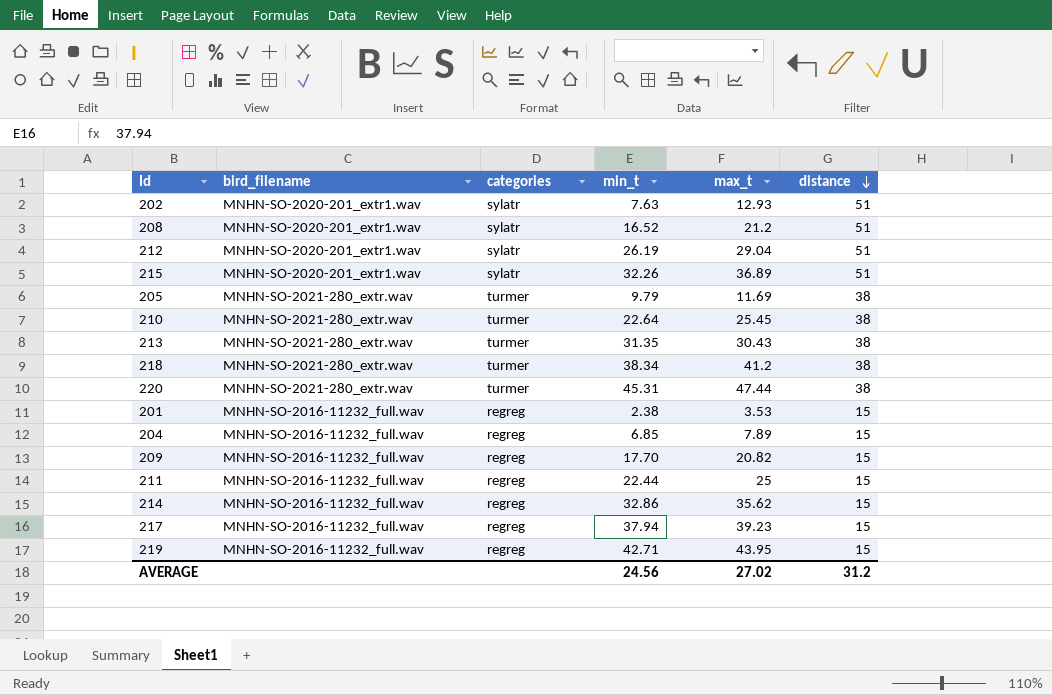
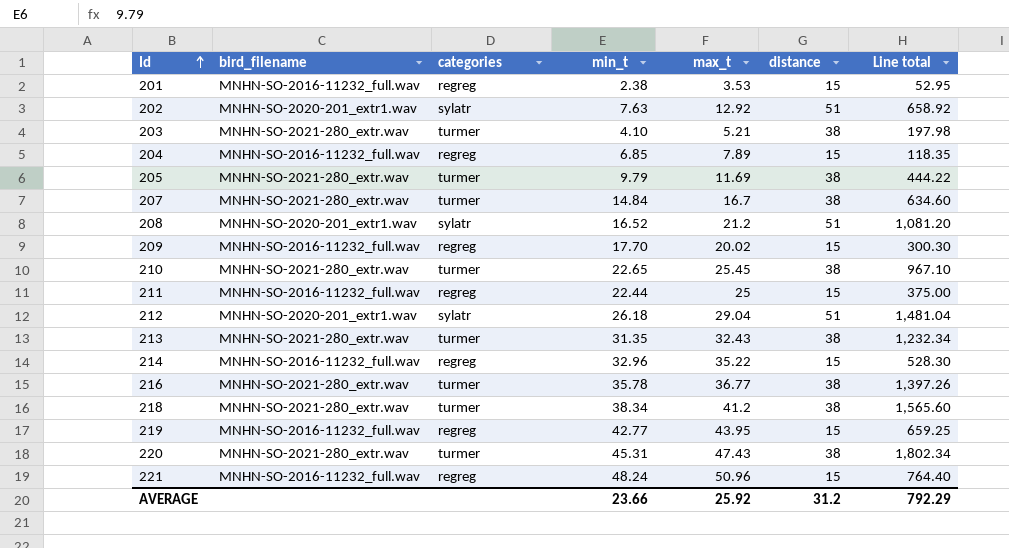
row order: distance descending -> Id ascending
column Line total | formula: none -> [max_t] * [distance]
row 215: MNHN-SO-2020-201_extr1.wav | sylatr | 32.26 | 36.89 | 51 -> none
row 217: MNHN-SO-2016-11232_full.wav | regreg | 37.94 | 39.23 | 15 -> none
202 | max_t: 12.93 -> 12.92
row 203: none -> MNHN-SO-2021-280_extr.wav | turmer | 4.10 | 5.21 | 38 | 197.98
row 207: none -> MNHN-SO-2021-280_extr.wav | turmer | 14.84 | 16.7 | 38 | 634.60
209 | max_t: 20.82 -> 20.02
210 | min_t: 22.64 -> 22.65
212 | min_t: 26.19 -> 26.18
213 | max_t: 30.43 -> 32.43
214 | min_t: 32.86 -> 32.96
214 | max_t: 35.62 -> 35.22
row 216: none -> MNHN-SO-2021-280_extr.wav | turmer | 35.78 | 36.77 | 38 | 1,397.26
219 | min_t: 42.71 -> 42.77
220 | max_t: 47.44 -> 47.43
row 221: none -> MNHN-SO-2016-11232_full.wav | regreg | 48.24 | 50.96 | 15 | 764.40
AVERAGE | min_t: 24.56 -> 23.66
AVERAGE | max_t: 27.02 -> 25.92

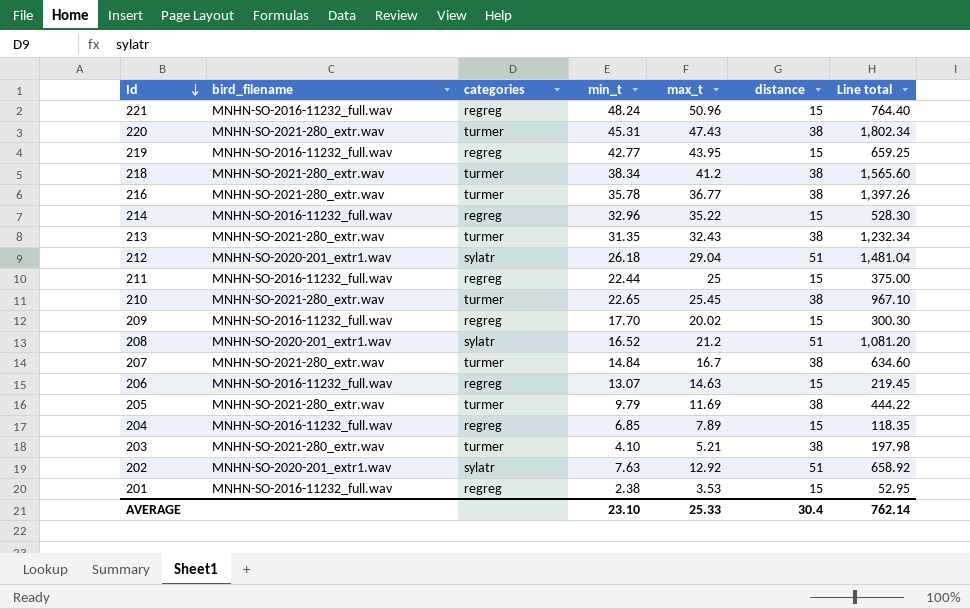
row order: Id ascending -> Id descending
row 206: none -> MNHN-SO-2016-11232_full.wav | regreg | 13.07 | 14.63 | 15 | 219.45
AVERAGE | min_t: 23.66 -> 23.10
AVERAGE | max_t: 25.92 -> 25.33
AVERAGE | distance: 31.2 -> 30.4
AVERAGE | Line total: 792.29 -> 762.14

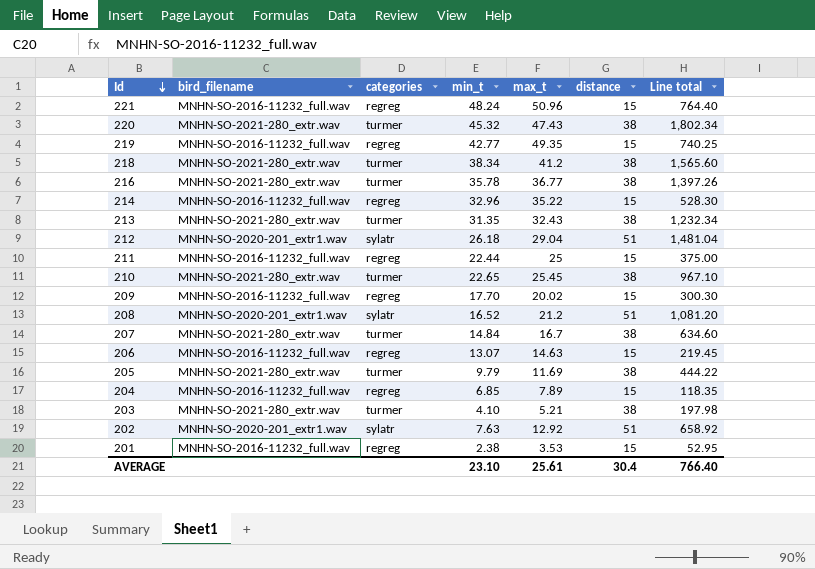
220 | min_t: 45.31 -> 45.32
219 | max_t: 43.95 -> 49.35
219 | Line total: 659.25 -> 740.25
AVERAGE | max_t: 25.33 -> 25.61
AVERAGE | Line total: 762.14 -> 766.40

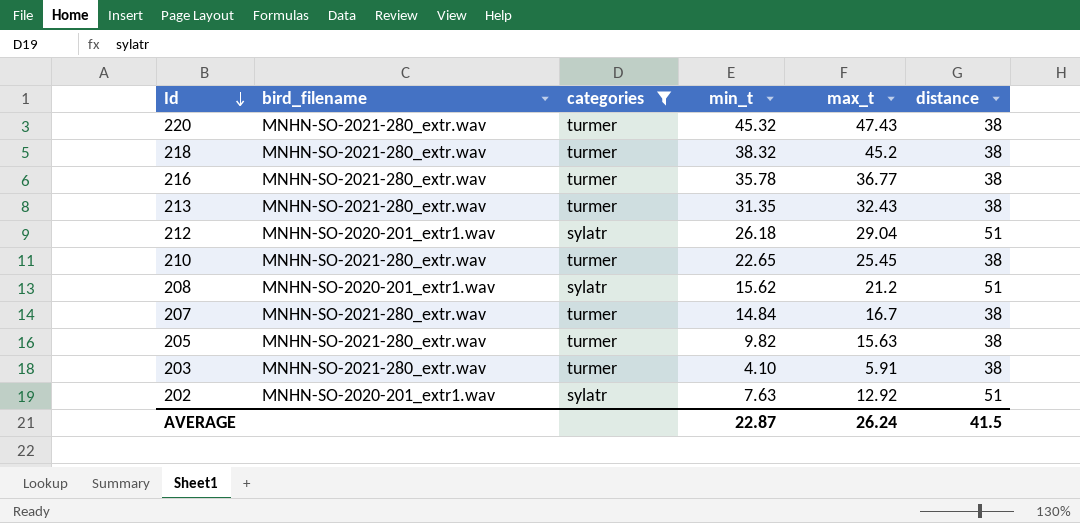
filter: none -> categories != regreg
column Line total | formula: [max_t] * [distance] -> none
218 | min_t: 38.34 -> 38.32
218 | max_t: 41.2 -> 45.2
208 | min_t: 16.52 -> 15.62
205 | min_t: 9.79 -> 9.82
205 | max_t: 11.69 -> 15.63
203 | max_t: 5.21 -> 5.91
AVERAGE | min_t: 23.10 -> 22.87
AVERAGE | max_t: 25.61 -> 26.24
AVERAGE | distance: 30.4 -> 41.5

